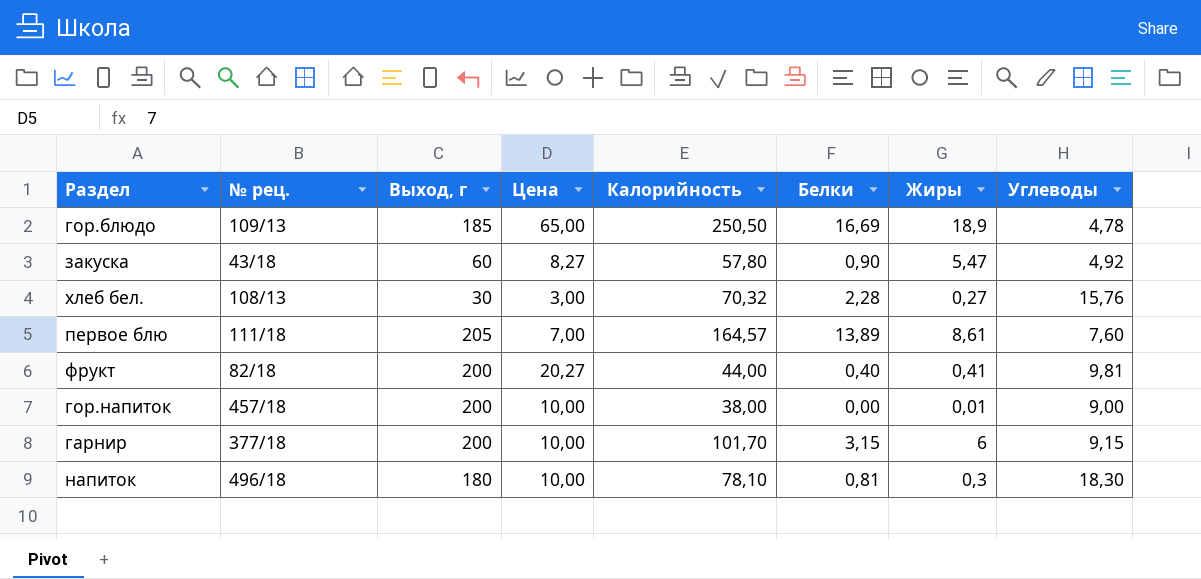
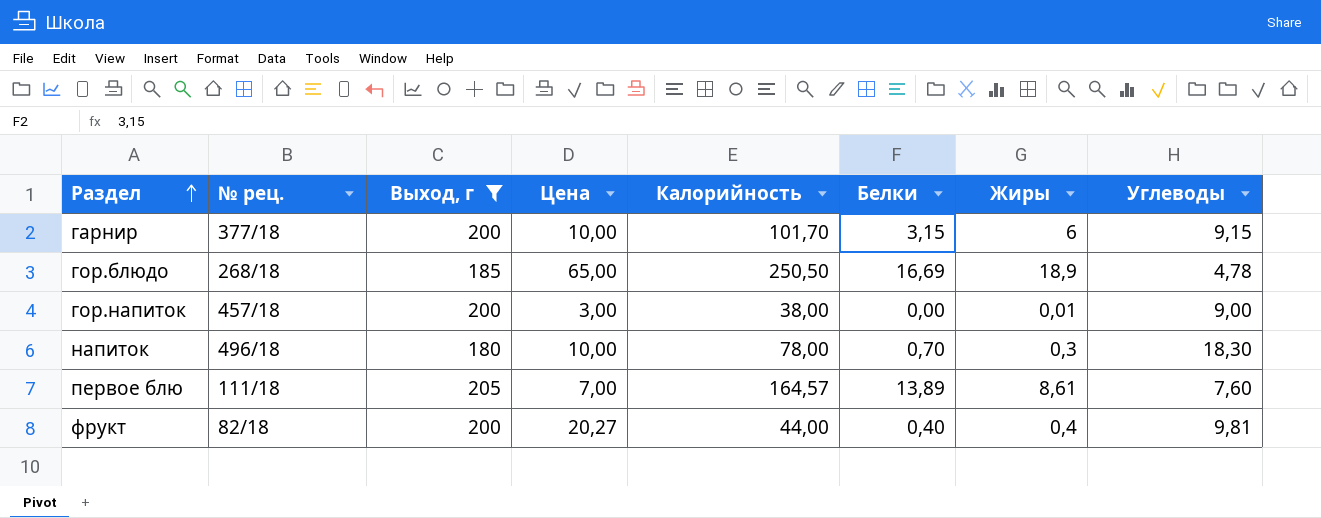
filter: none -> Выход, г >= 180
row order: none -> Раздел ascending
гор.блюдо | № рец.: 109/13 -> 268/18
гор.напиток | Цена: 10,00 -> 3,00
напиток | Калорийность: 78,10 -> 78,00
напиток | Белки: 0,81 -> 0,70
фрукт | Жиры: 0,41 -> 0,4

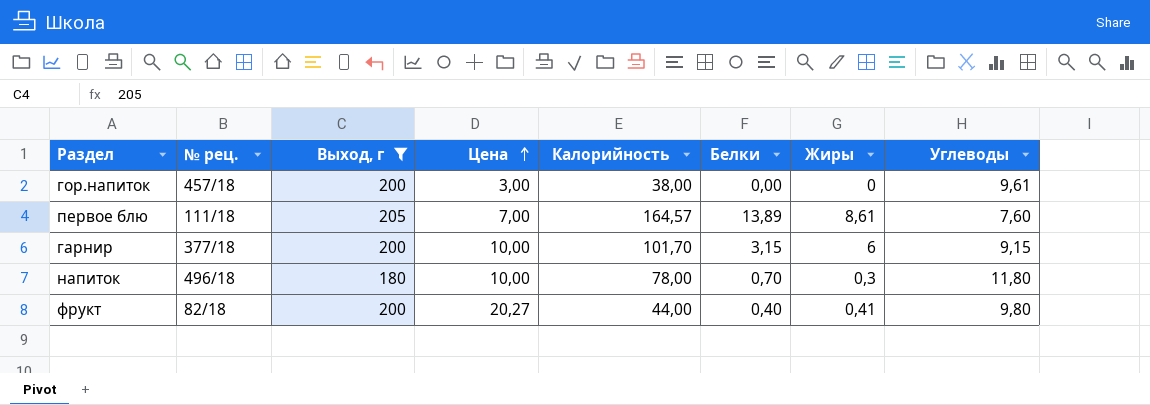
row order: Раздел ascending -> Цена ascending
row гор.блюдо: 268/18 | 185 | 65,00 | 250,50 | 16,69 | 18,9 | 4,78 -> none
гор.напиток | Жиры: 0,01 -> 0
гор.напиток | Углеводы: 9,00 -> 9,61
напиток | Углеводы: 18,30 -> 11,80
фрукт | Жиры: 0,4 -> 0,41
фрукт | Углеводы: 9,81 -> 9,80

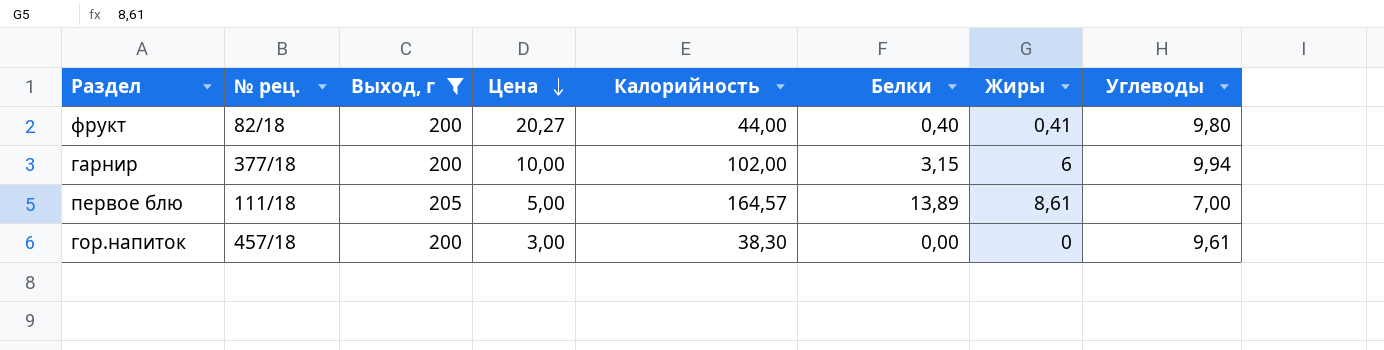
row order: Цена ascending -> Цена descending
row напиток: 496/18 | 180 | 10,00 | 78,00 | 0,70 | 0,3 | 11,80 -> none
гарнир | Калорийность: 101,70 -> 102,00
гарнир | Углеводы: 9,15 -> 9,94
первое блю | Цена: 7,00 -> 5,00
первое блю | Углеводы: 7,60 -> 7,00
гор.напиток | Калорийность: 38,00 -> 38,30

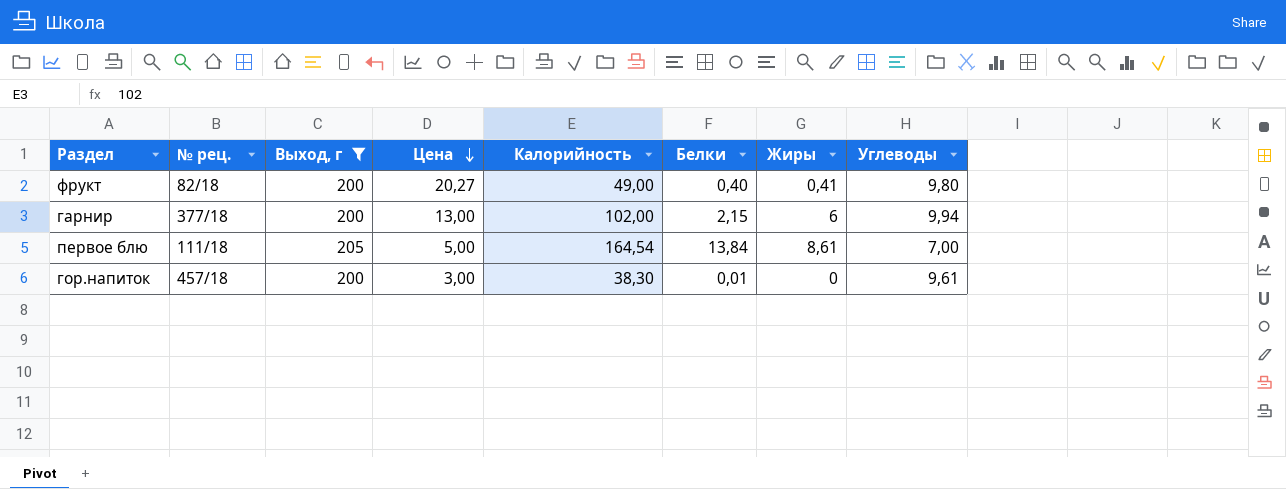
фрукт | Калорийность: 44,00 -> 49,00
гарнир | Цена: 10,00 -> 13,00
гарнир | Белки: 3,15 -> 2,15
первое блю | Калорийность: 164,57 -> 164,54
первое блю | Белки: 13,89 -> 13,84
гор.напиток | Белки: 0,00 -> 0,01

